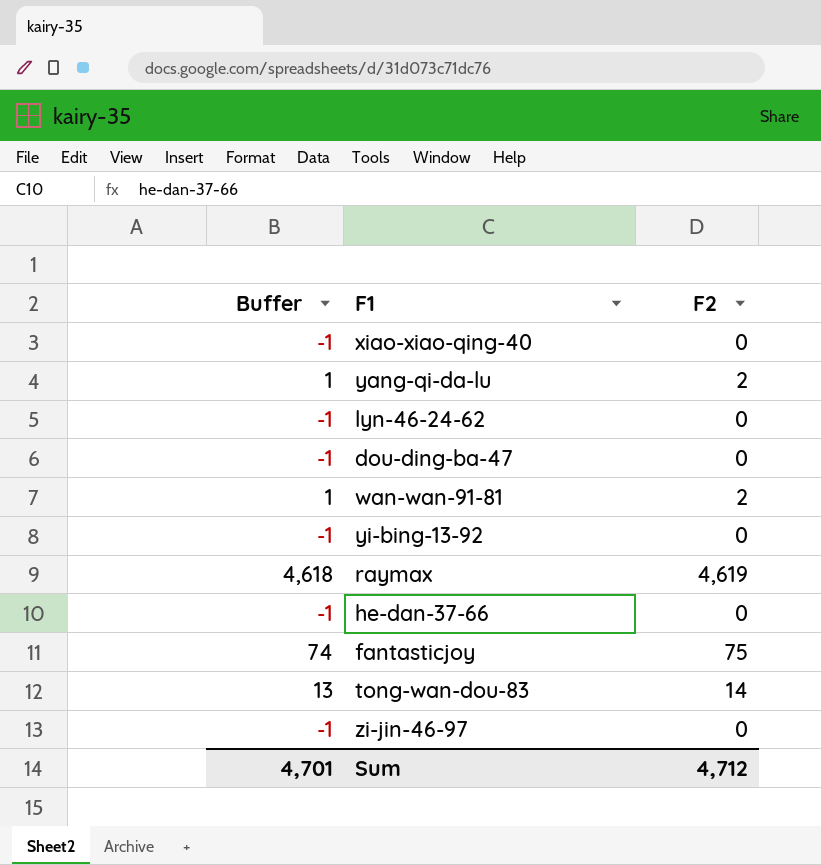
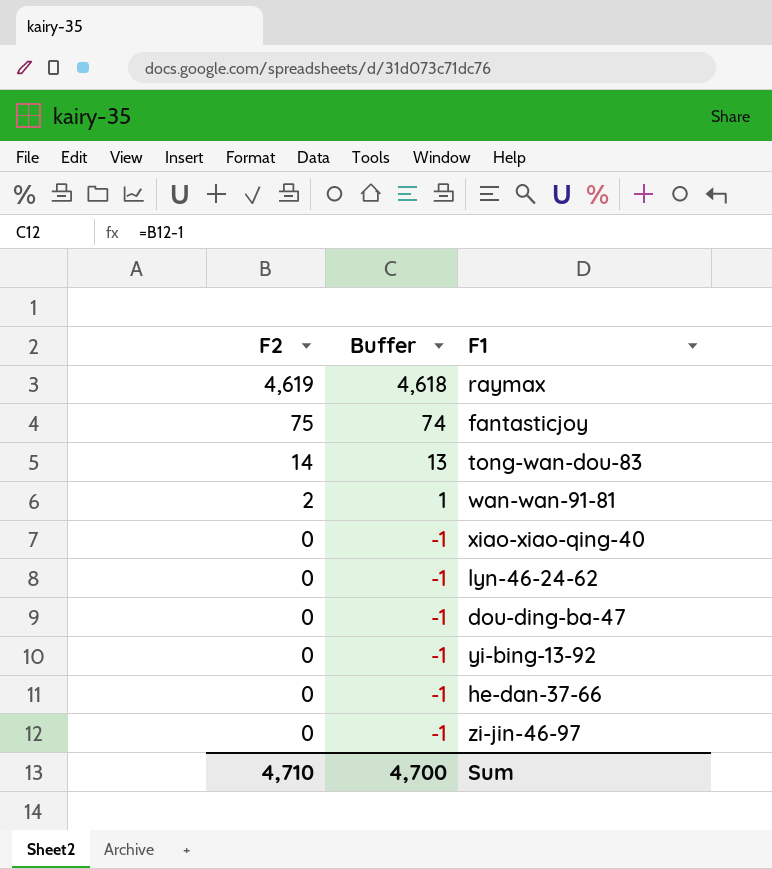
row order: none -> F2 descending
column F2 | position: 3 -> 1
row yang-qi-da-lu: 1 | 2 -> none
Sum | F2: 4,712 -> 4,710
Sum | Buffer: 4,701 -> 4,700

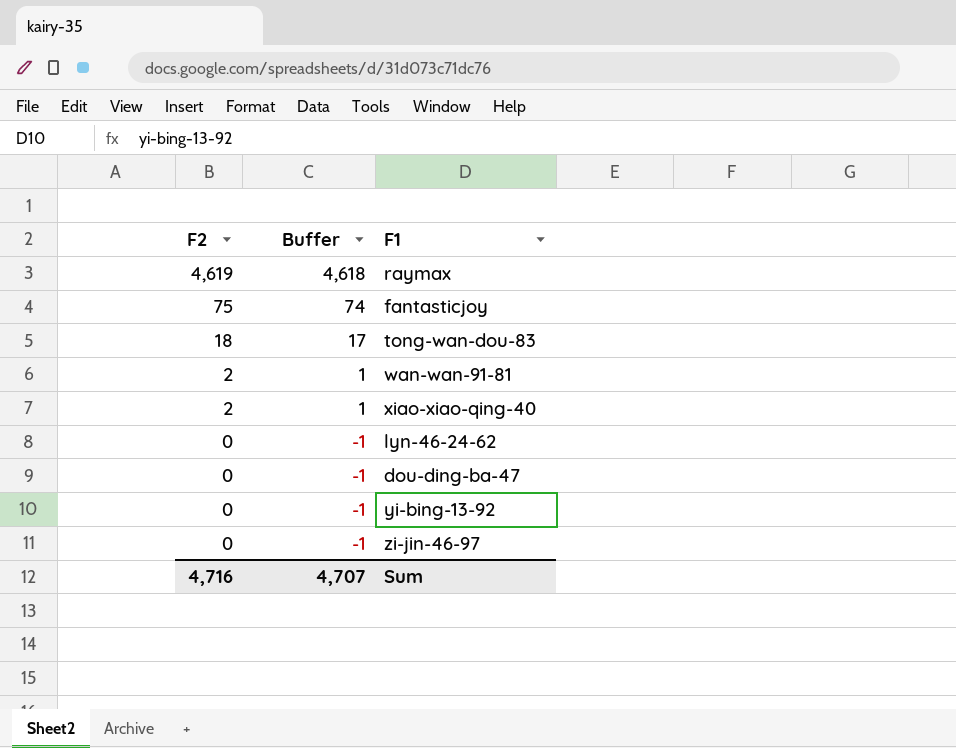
row he-dan-37-66: 0 | -1 -> none
tong-wan-dou-83 | F2: 14 -> 18
tong-wan-dou-83 | Buffer: 13 -> 17
xiao-xiao-qing-40 | F2: 0 -> 2
xiao-xiao-qing-40 | Buffer: -1 -> 1
Sum | F2: 4,710 -> 4,716
Sum | Buffer: 4,700 -> 4,707

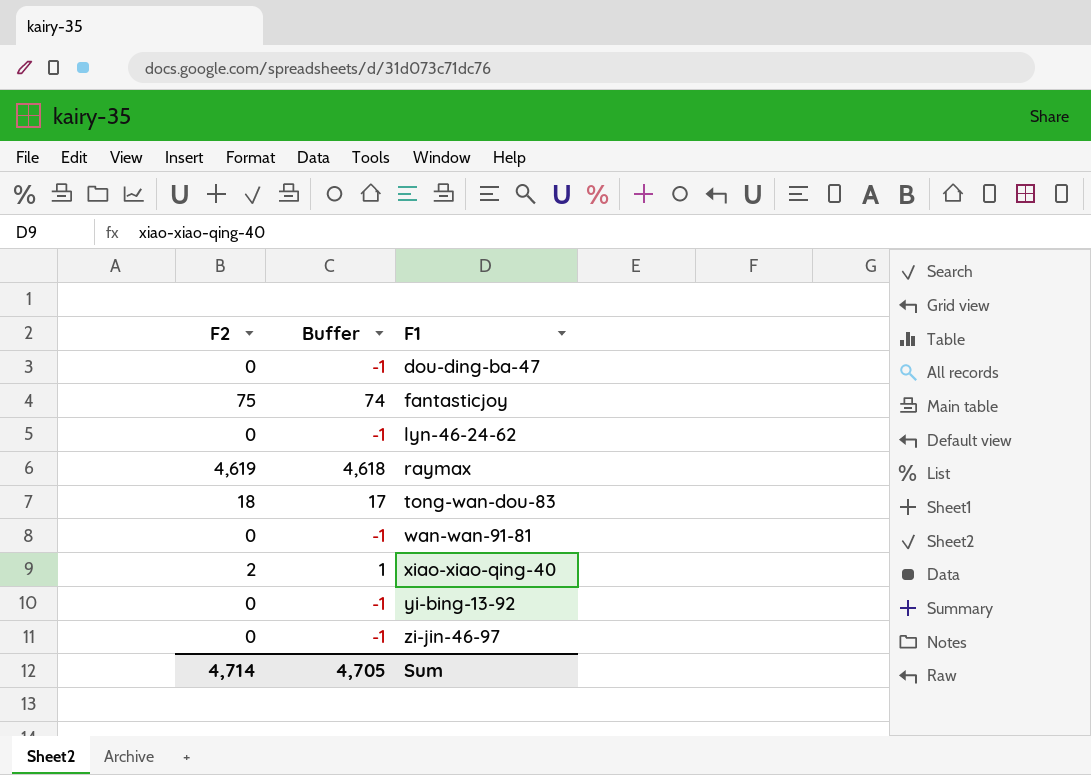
row order: F2 descending -> F1 ascending
wan-wan-91-81 | F2: 2 -> 0
wan-wan-91-81 | Buffer: 1 -> -1
Sum | F2: 4,716 -> 4,714
Sum | Buffer: 4,707 -> 4,705

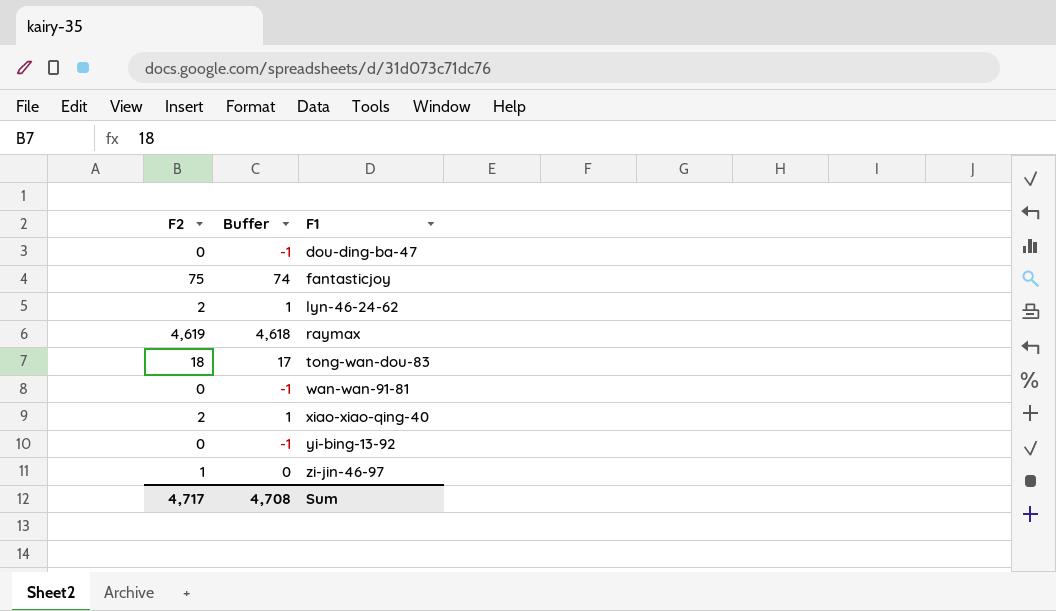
lyn-46-24-62 | F2: 0 -> 2
lyn-46-24-62 | Buffer: -1 -> 1
zi-jin-46-97 | F2: 0 -> 1
zi-jin-46-97 | Buffer: -1 -> 0
Sum | F2: 4,714 -> 4,717
Sum | Buffer: 4,705 -> 4,708

